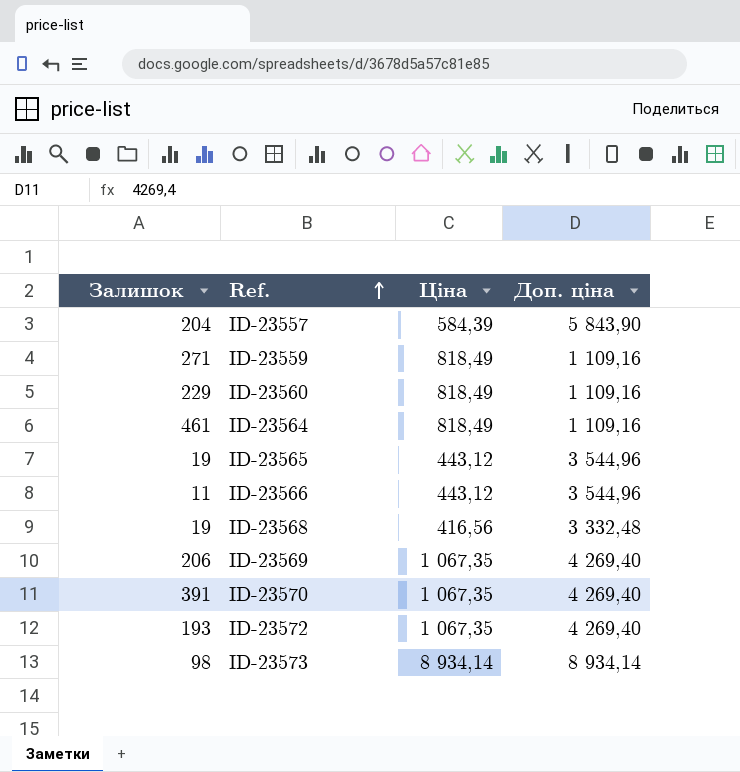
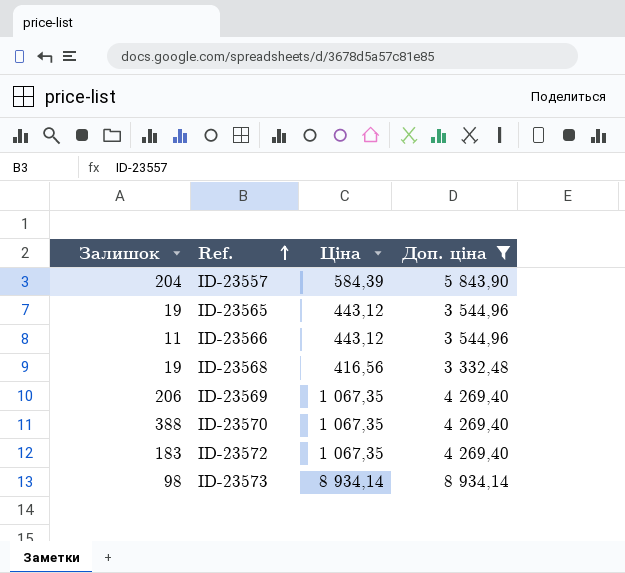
filter: none -> Доп. ціна != 1 109,16
ID-23570 | Залишок: 391 -> 388
ID-23572 | Залишок: 193 -> 183

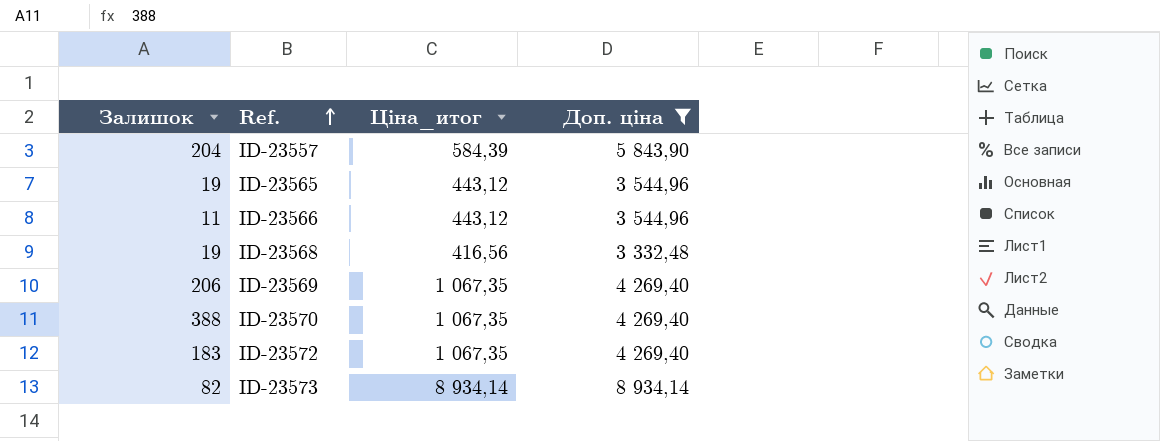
column name: Ціна -> Ціна_итог
ID-23573 | Залишок: 98 -> 82

